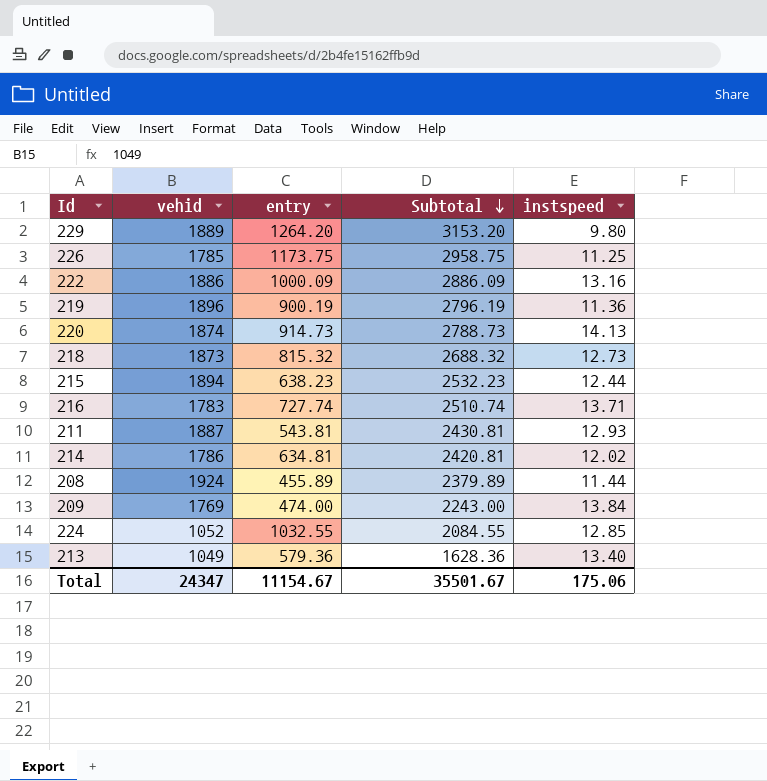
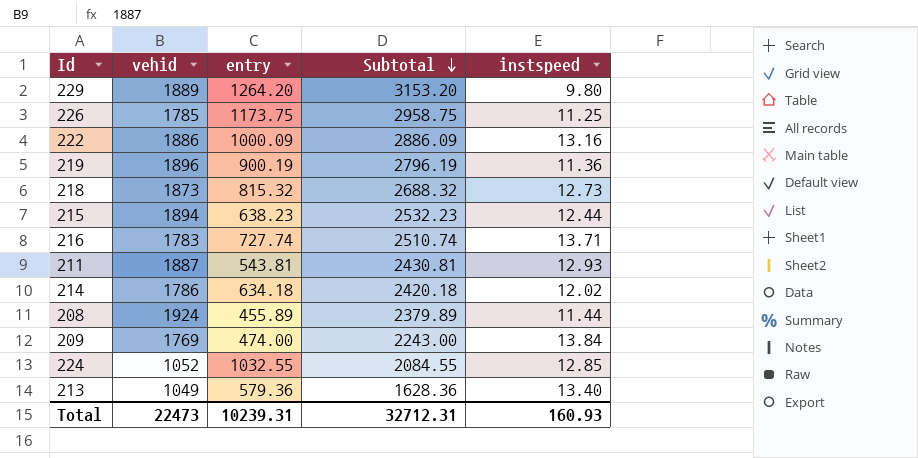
row 220: 1874 | 914.73 | 2788.73 | 14.13 -> none
214 | entry: 634.81 -> 634.18
214 | Subtotal: 2420.81 -> 2420.18
Total | vehid: 24347 -> 22473
Total | entry: 11154.67 -> 10239.31
Total | Subtotal: 35501.67 -> 32712.31
Total | instspeed: 175.06 -> 160.93

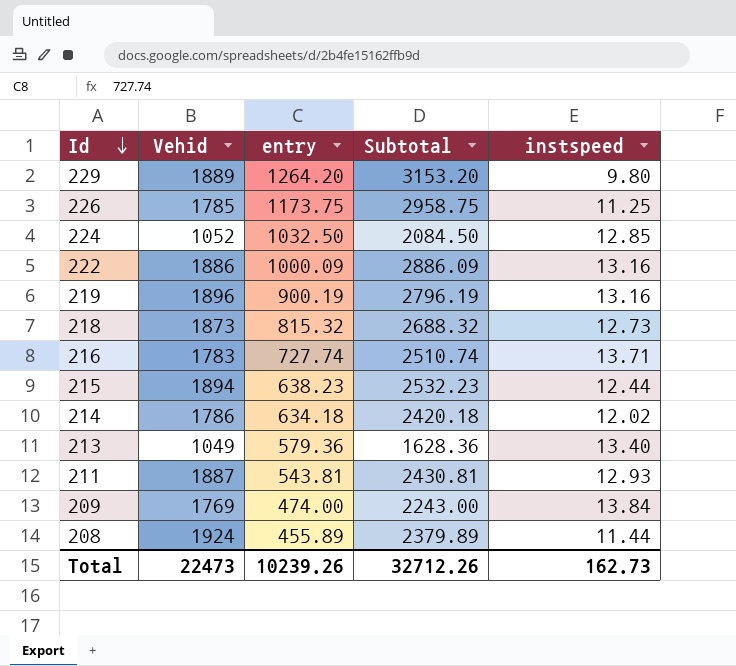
row order: Subtotal descending -> Id descending
column name: vehid -> Vehid
224 | entry: 1032.55 -> 1032.50
224 | Subtotal: 2084.55 -> 2084.50
219 | instspeed: 11.36 -> 13.16
Total | entry: 10239.31 -> 10239.26
Total | Subtotal: 32712.31 -> 32712.26
Total | instspeed: 160.93 -> 162.73

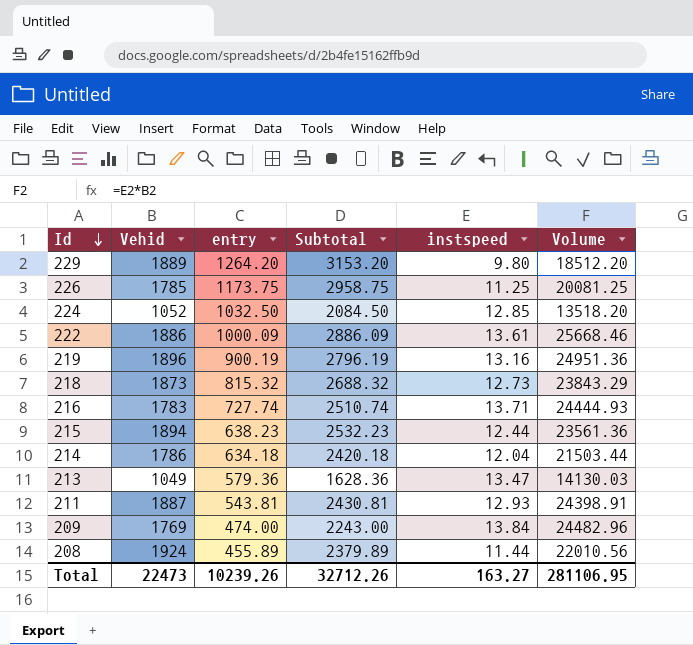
column Volume | formula: none -> [Vehid] * [instspeed]
222 | instspeed: 13.16 -> 13.61
214 | instspeed: 12.02 -> 12.04
213 | instspeed: 13.40 -> 13.47
Total | instspeed: 162.73 -> 163.27

